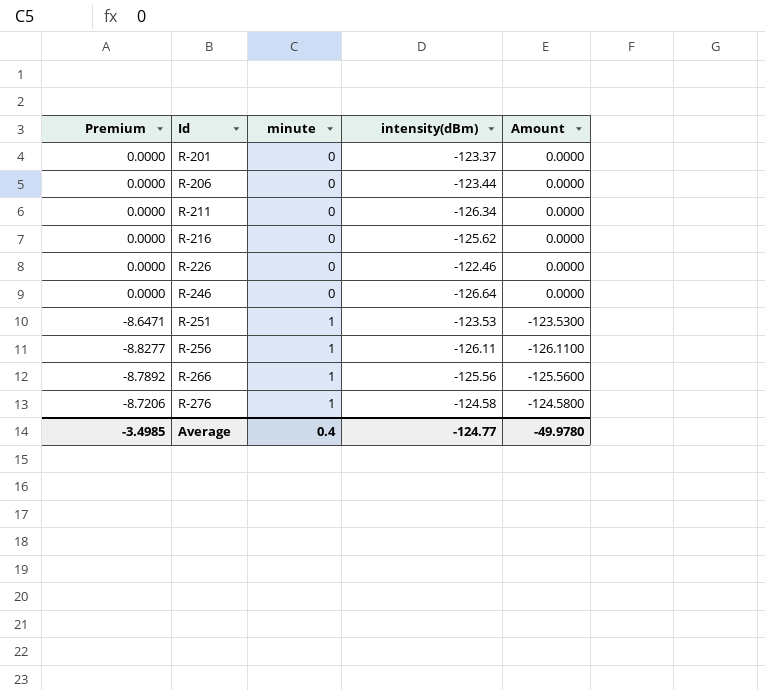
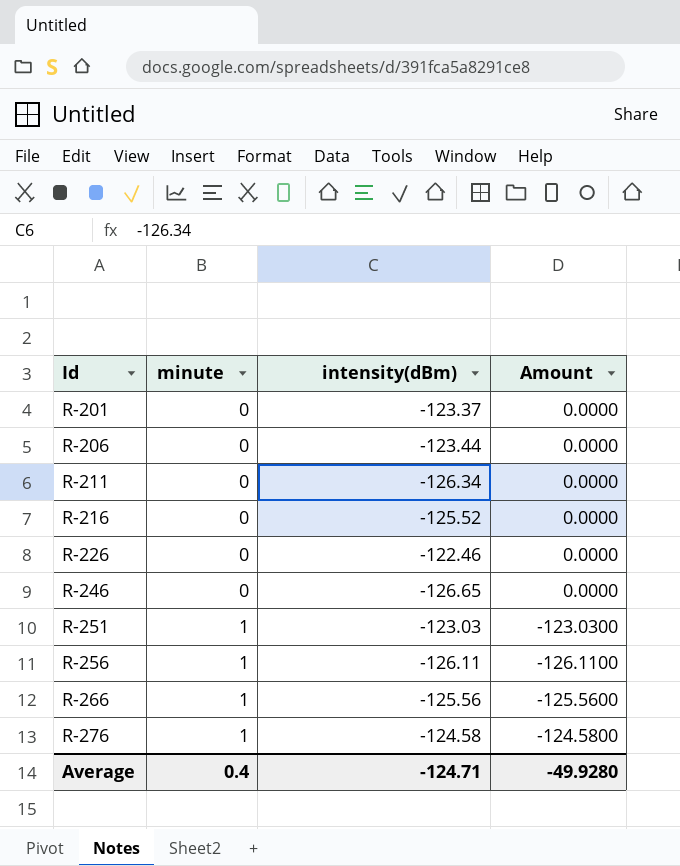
column Premium | formula: [Amount] * 0.07 -> none
R-216 | intensity(dBm): -125.62 -> -125.52
R-246 | intensity(dBm): -126.64 -> -126.65
R-251 | intensity(dBm): -123.53 -> -123.03
R-251 | Amount: -123.5300 -> -123.0300
Average | intensity(dBm): -124.77 -> -124.71
Average | Amount: -49.9780 -> -49.9280

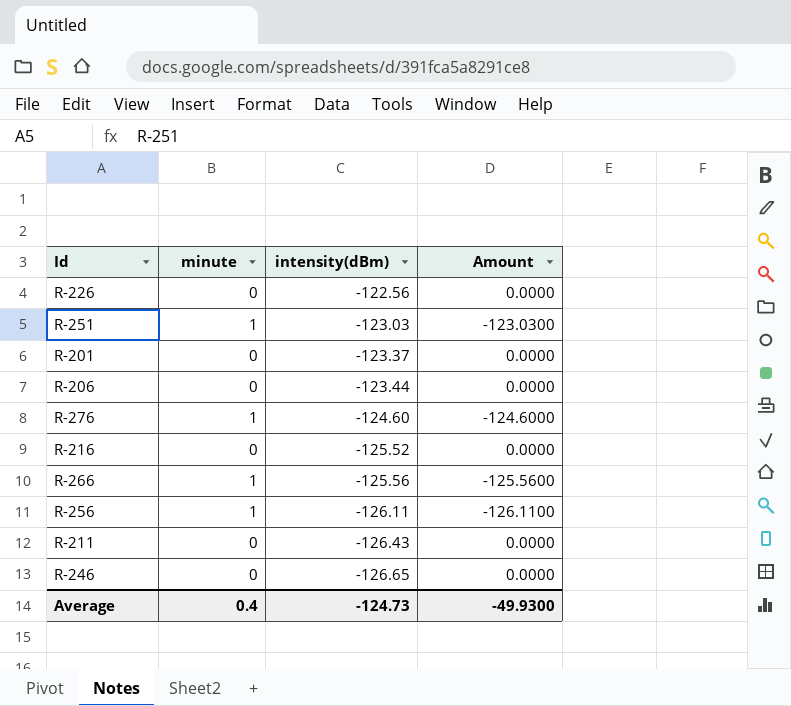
row order: Id ascending -> intensity(dBm) descending
R-226 | intensity(dBm): -122.46 -> -122.56
R-276 | intensity(dBm): -124.58 -> -124.60
R-276 | Amount: -124.5800 -> -124.6000
R-211 | intensity(dBm): -126.34 -> -126.43
Average | intensity(dBm): -124.71 -> -124.73
Average | Amount: -49.9280 -> -49.9300

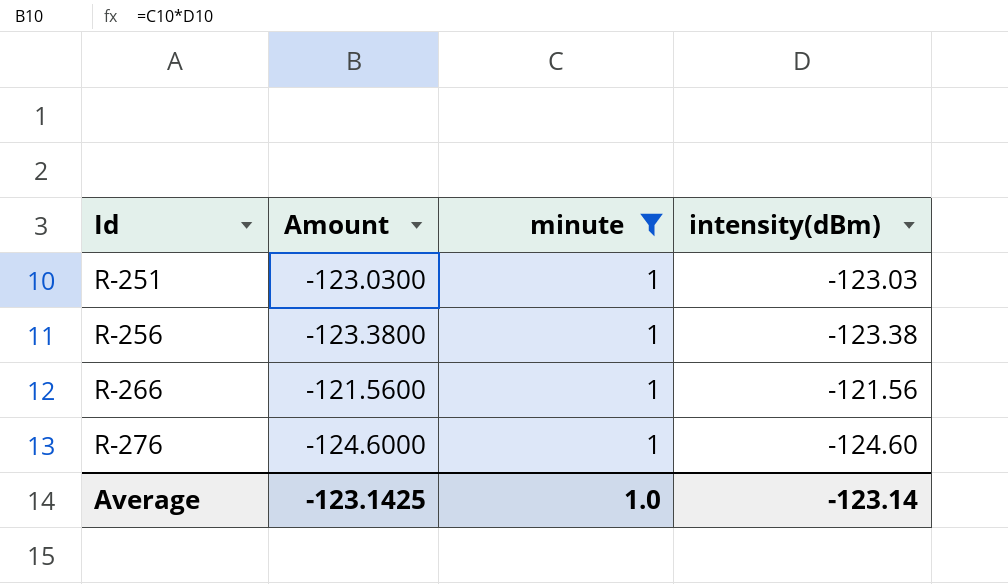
filter: none -> minute = 1
row order: intensity(dBm) descending -> Id ascending
column Amount | position: 4 -> 2
R-256 | Amount: -126.1100 -> -123.3800
R-256 | intensity(dBm): -126.11 -> -123.38
R-266 | Amount: -125.5600 -> -121.5600
R-266 | intensity(dBm): -125.56 -> -121.56
Average | Amount: -49.9300 -> -123.1425
Average | minute: 0.4 -> 1.0
Average | intensity(dBm): -124.73 -> -123.14

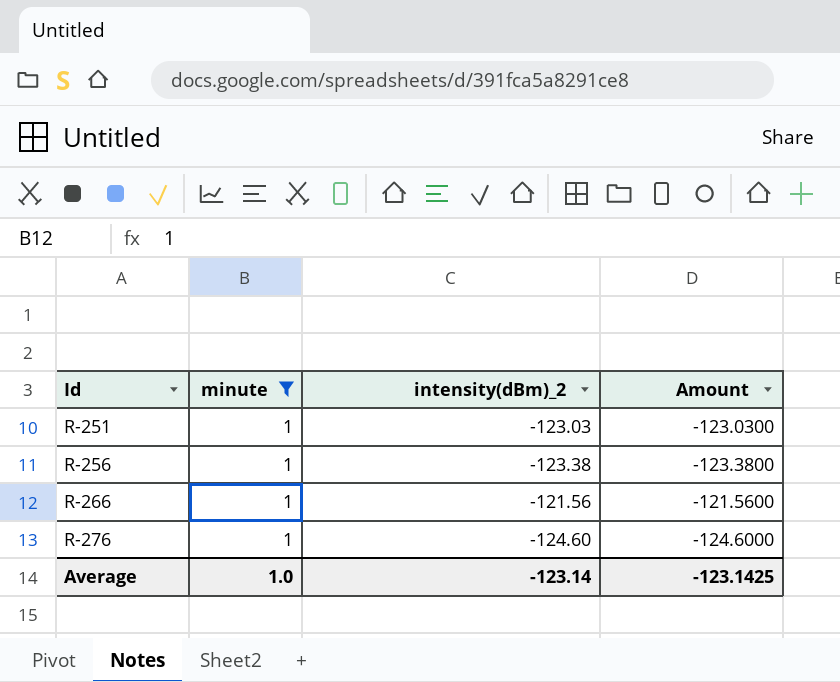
column name: intensity(dBm) -> intensity(dBm)_2
column Amount | position: 2 -> 4

